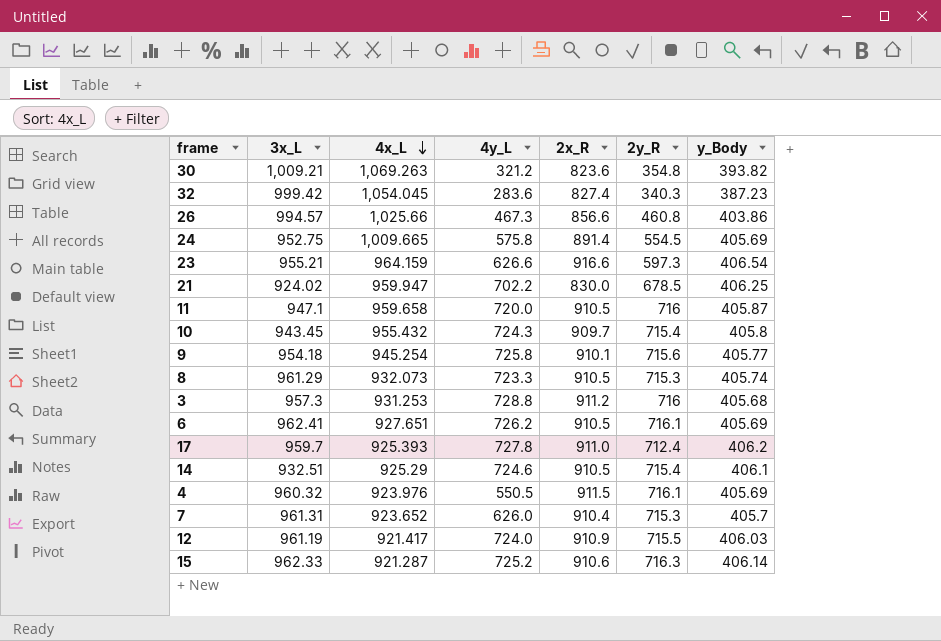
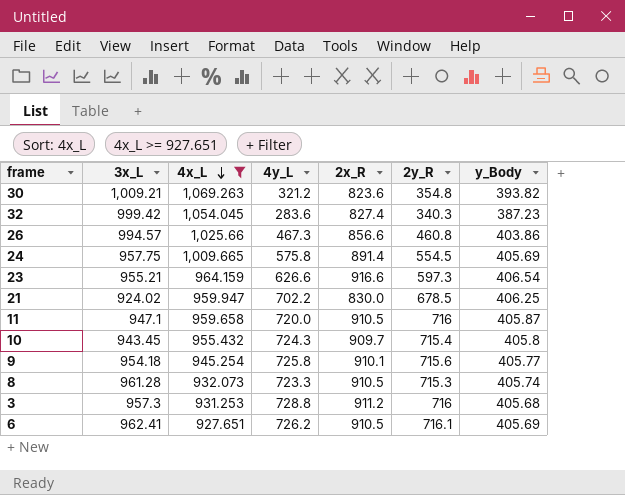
filter: none -> 4x_L >= 927.651
24 | 3x_L: 952.75 -> 957.75
8 | 3x_L: 961.29 -> 961.28

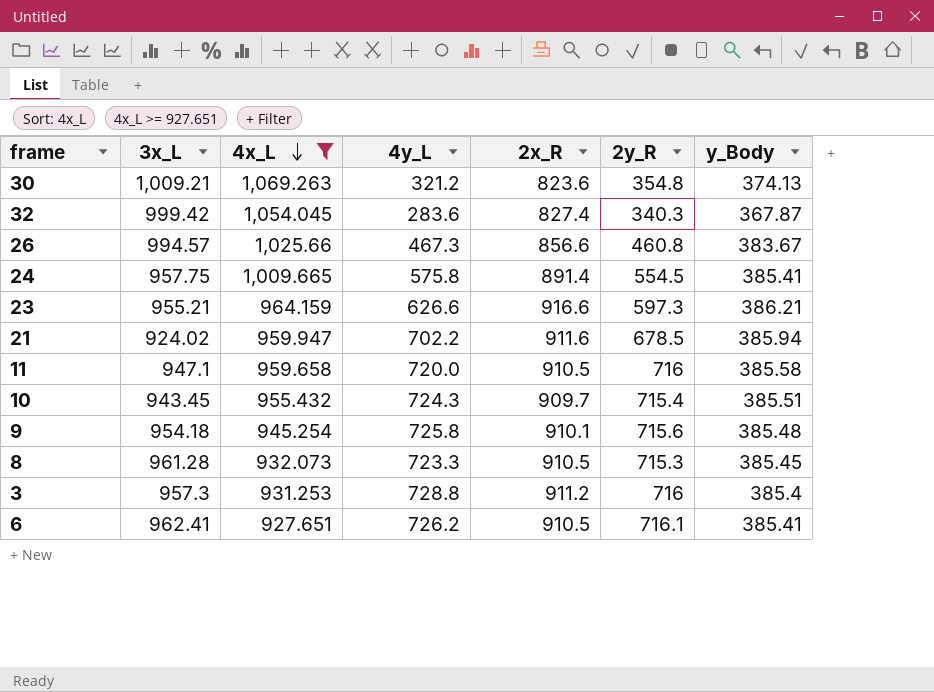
30 | y_Body: 393.82 -> 374.13
32 | y_Body: 387.23 -> 367.87
26 | y_Body: 403.86 -> 383.67
24 | y_Body: 405.69 -> 385.41
23 | y_Body: 406.54 -> 386.21
21 | 2x_R: 830.0 -> 911.6
21 | y_Body: 406.25 -> 385.94
11 | y_Body: 405.87 -> 385.58
10 | y_Body: 405.8 -> 385.51
9 | y_Body: 405.77 -> 385.48
8 | y_Body: 405.74 -> 385.45
3 | y_Body: 405.68 -> 385.4
6 | y_Body: 405.69 -> 385.41

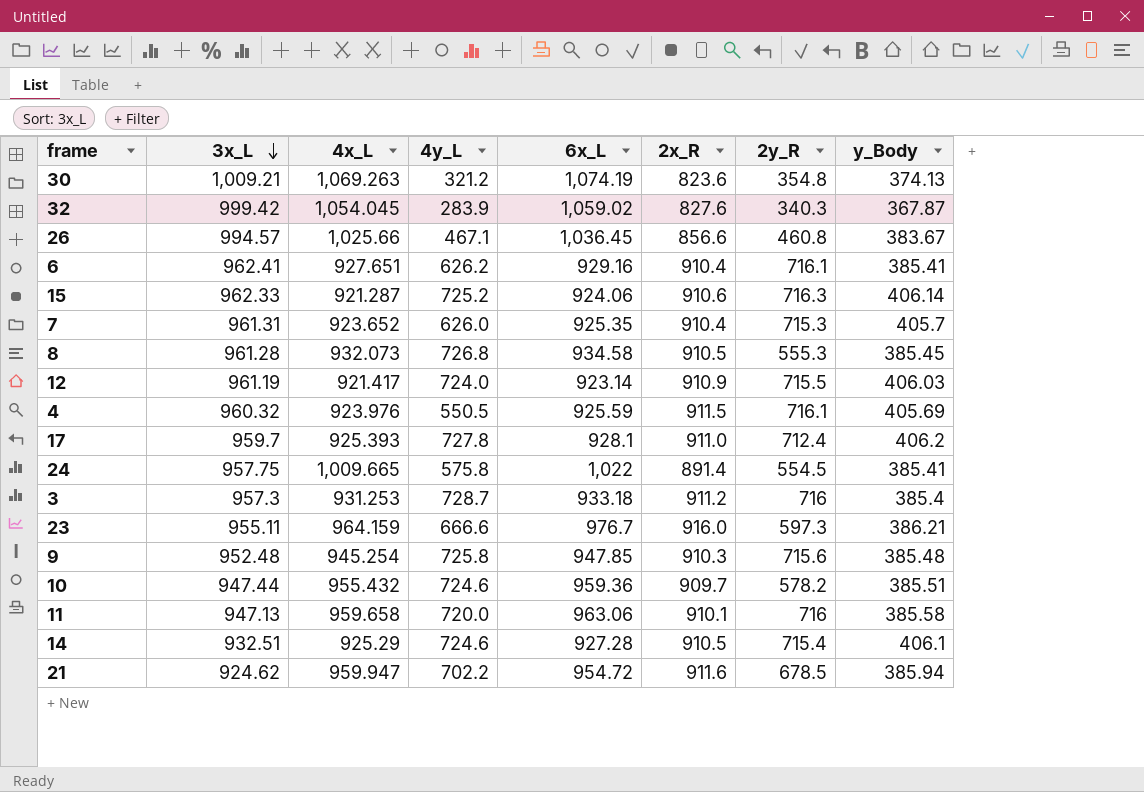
filter: 4x_L >= 927.651 -> none
row order: 4x_L descending -> 3x_L descending
column 6x_L | position: none -> 5
32 | 4y_L: 283.6 -> 283.9
32 | 2x_R: 827.4 -> 827.6
26 | 4y_L: 467.3 -> 467.1
6 | 4y_L: 726.2 -> 626.2
6 | 2x_R: 910.5 -> 910.4
8 | 4y_L: 723.3 -> 726.8
8 | 2y_R: 715.3 -> 555.3
3 | 4y_L: 728.8 -> 728.7
23 | 3x_L: 955.21 -> 955.11
23 | 4y_L: 626.6 -> 666.6
23 | 2x_R: 916.6 -> 916.0
9 | 3x_L: 954.18 -> 952.48
9 | 2x_R: 910.1 -> 910.3
10 | 3x_L: 943.45 -> 947.44
10 | 4y_L: 724.3 -> 724.6
10 | 2y_R: 715.4 -> 578.2
11 | 3x_L: 947.1 -> 947.13
11 | 2x_R: 910.5 -> 910.1
21 | 3x_L: 924.02 -> 924.62

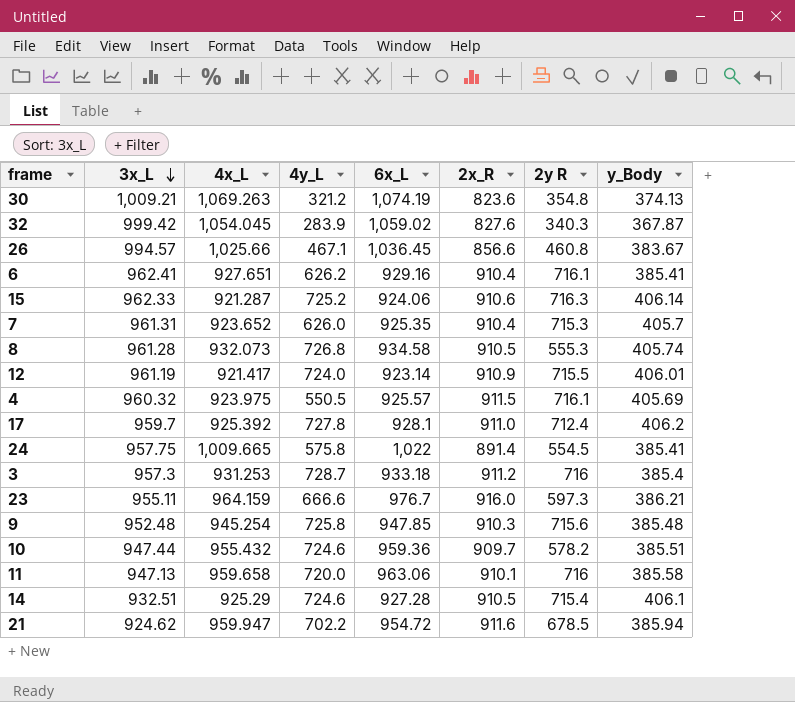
column name: 2y_R -> 2y R
8 | y_Body: 385.45 -> 405.74
12 | y_Body: 406.03 -> 406.01
4 | 4x_L: 923.976 -> 923.975
4 | 6x_L: 925.59 -> 925.57
17 | 4x_L: 925.393 -> 925.392

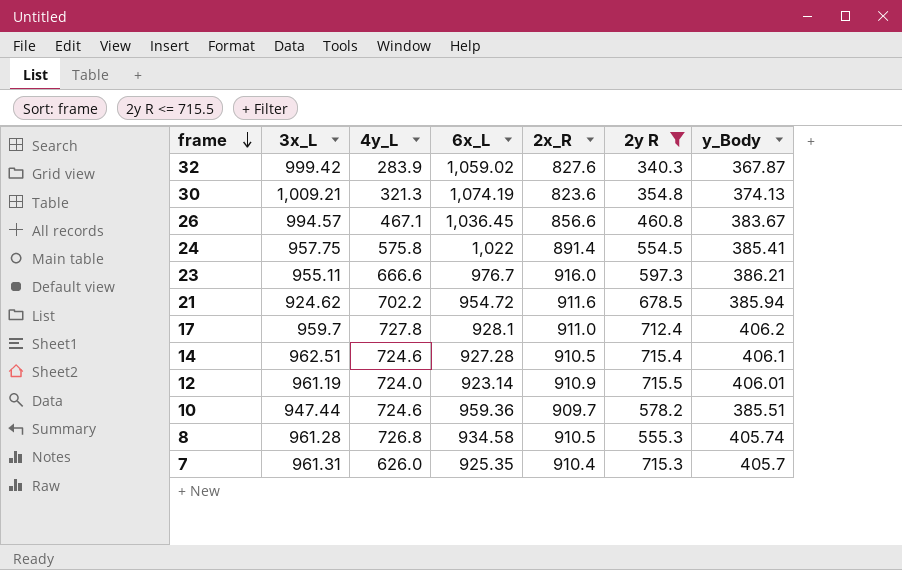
filter: none -> 2y R <= 715.5
row order: 3x_L descending -> frame descending
column 4x_L | position: 3 -> none
30 | 4y_L: 321.2 -> 321.3
14 | 3x_L: 932.51 -> 962.51

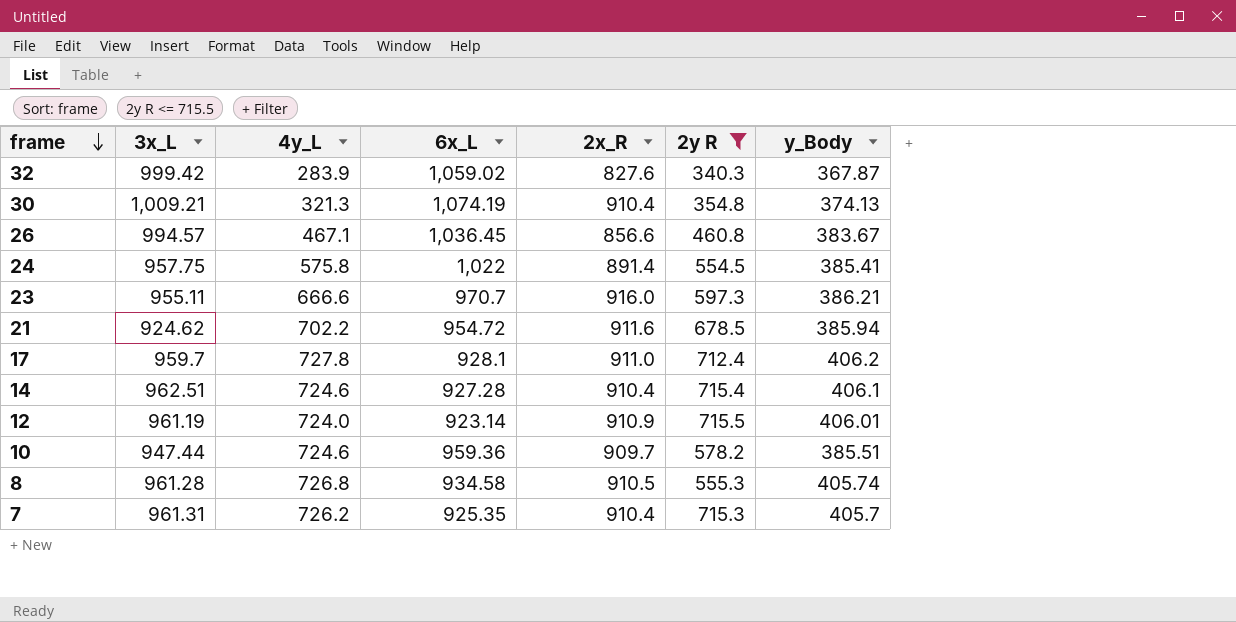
30 | 2x_R: 823.6 -> 910.4
23 | 6x_L: 976.7 -> 970.7
14 | 2x_R: 910.5 -> 910.4
7 | 4y_L: 626.0 -> 726.2

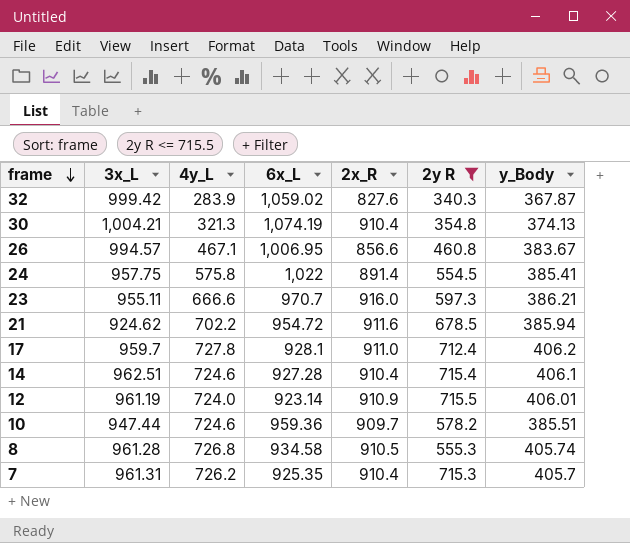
30 | 3x_L: 1,009.21 -> 1,004.21
26 | 6x_L: 1,036.45 -> 1,006.95

